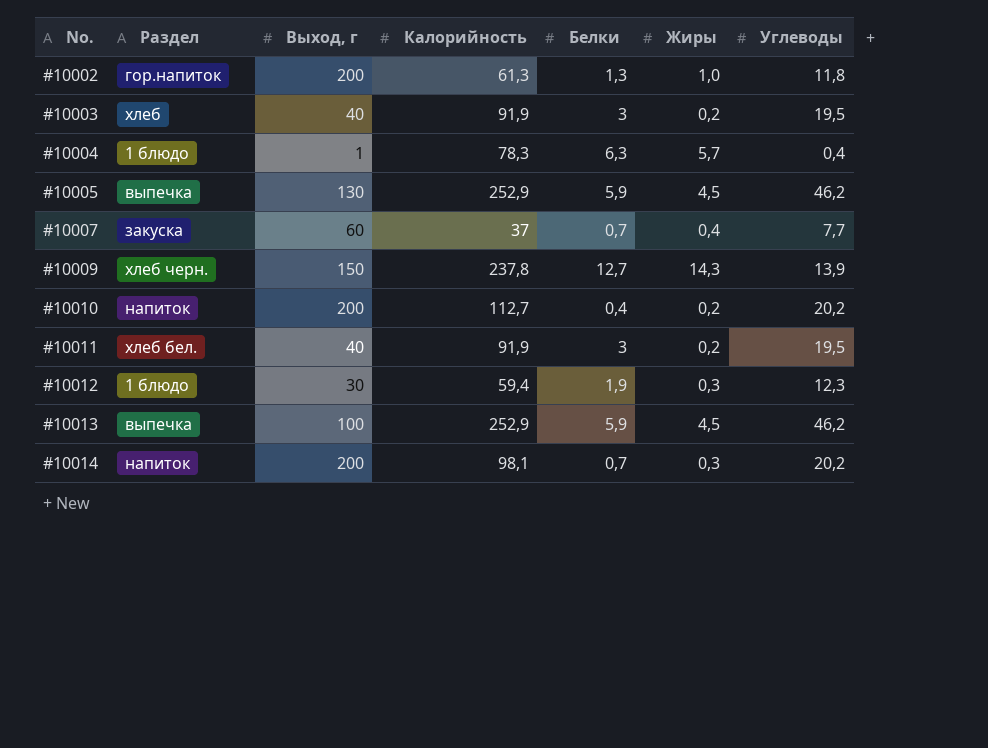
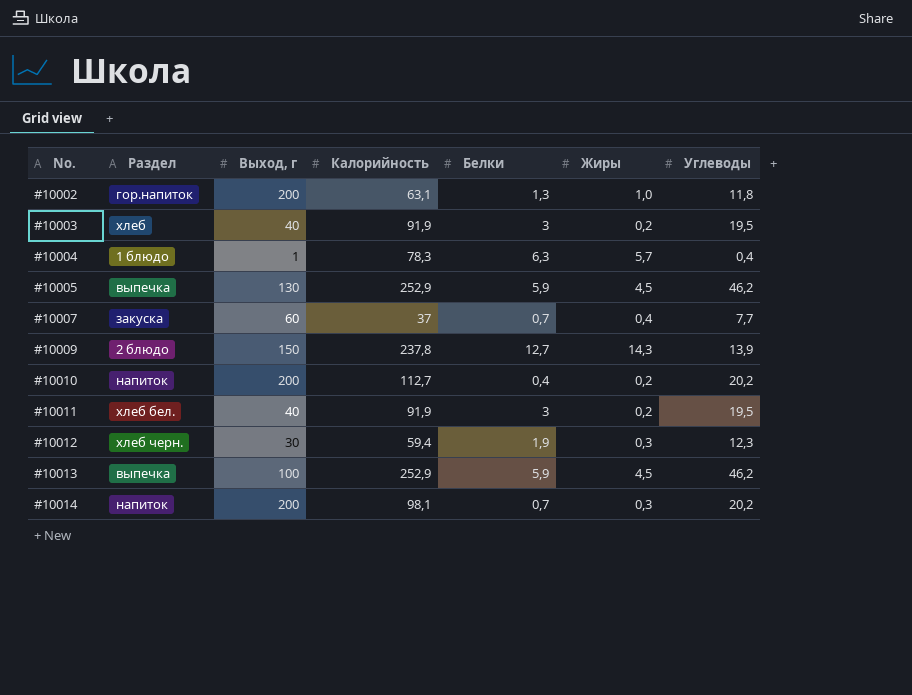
#10002 | Калорийность: 61,3 -> 63,1
#10009 | Раздел: хлеб черн. -> 2 блюдо
#10012 | Раздел: 1 блюдо -> хлеб черн.

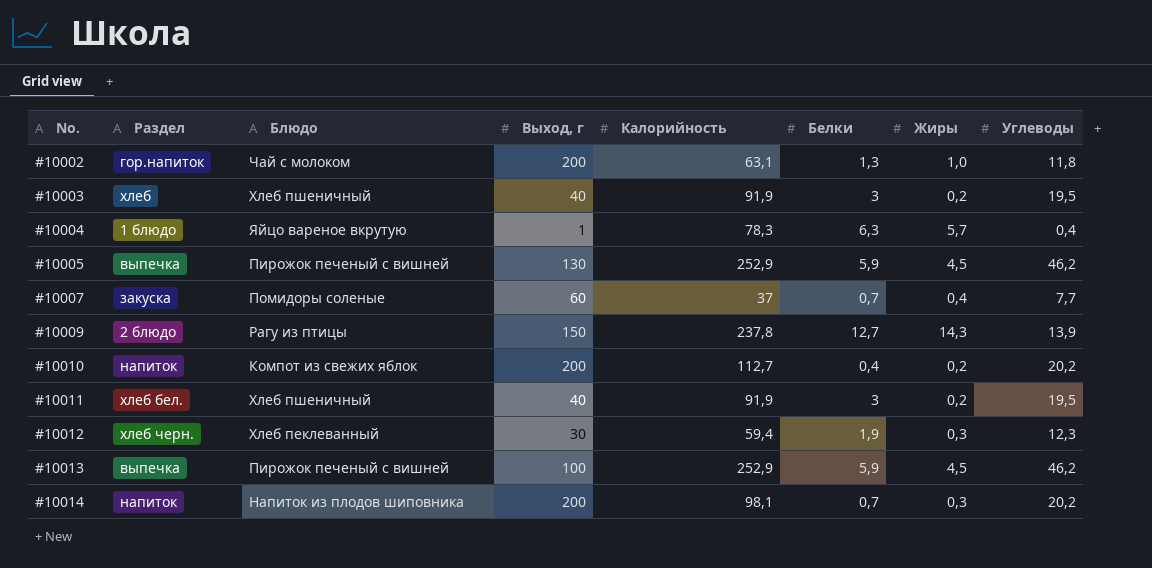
column Блюдо | position: none -> 3

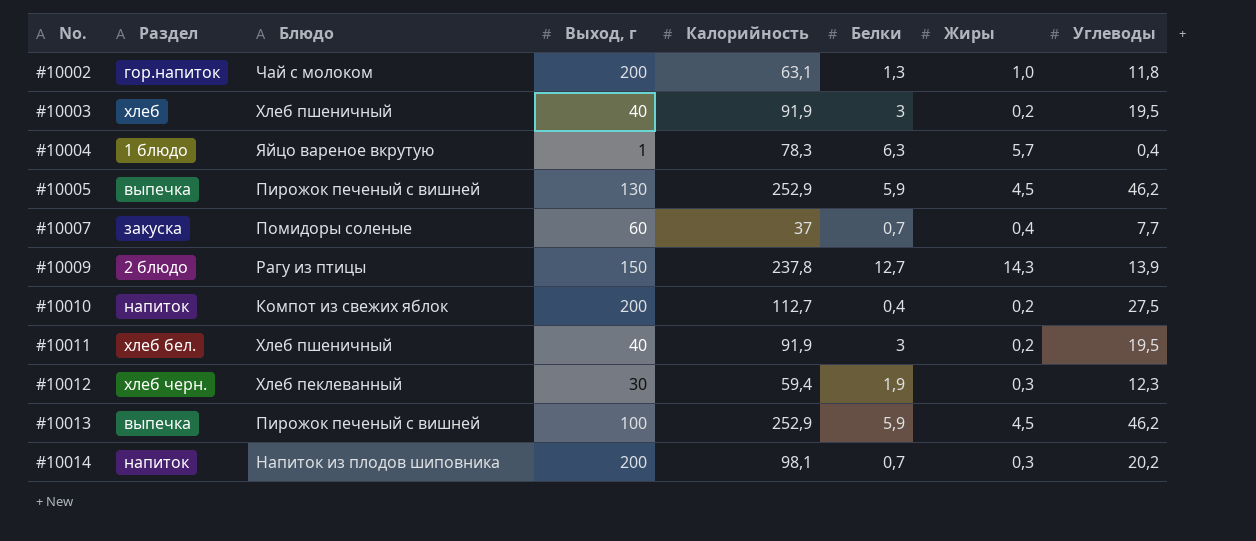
#10010 | Углеводы: 20,2 -> 27,5

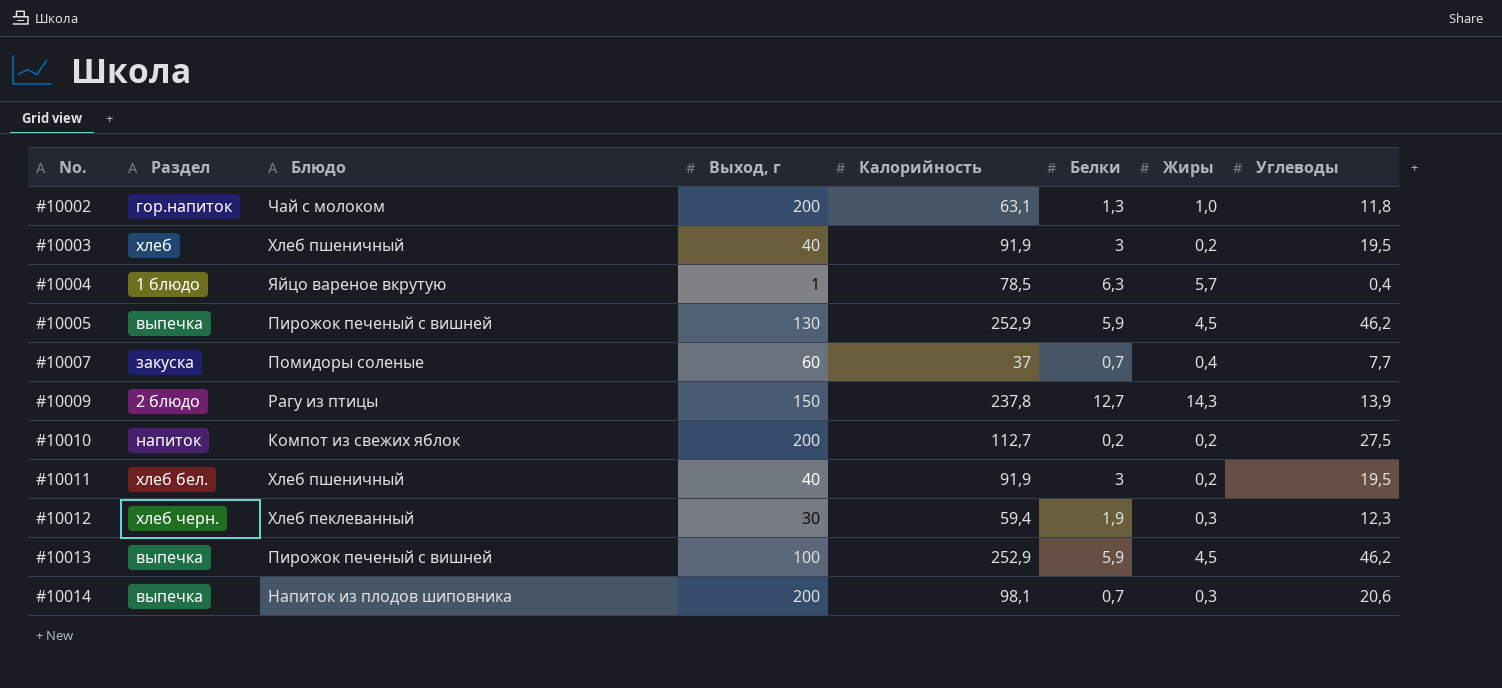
#10004 | Калорийность: 78,3 -> 78,5
#10010 | Белки: 0,4 -> 0,2
#10014 | Раздел: напиток -> выпечка
#10014 | Углеводы: 20,2 -> 20,6

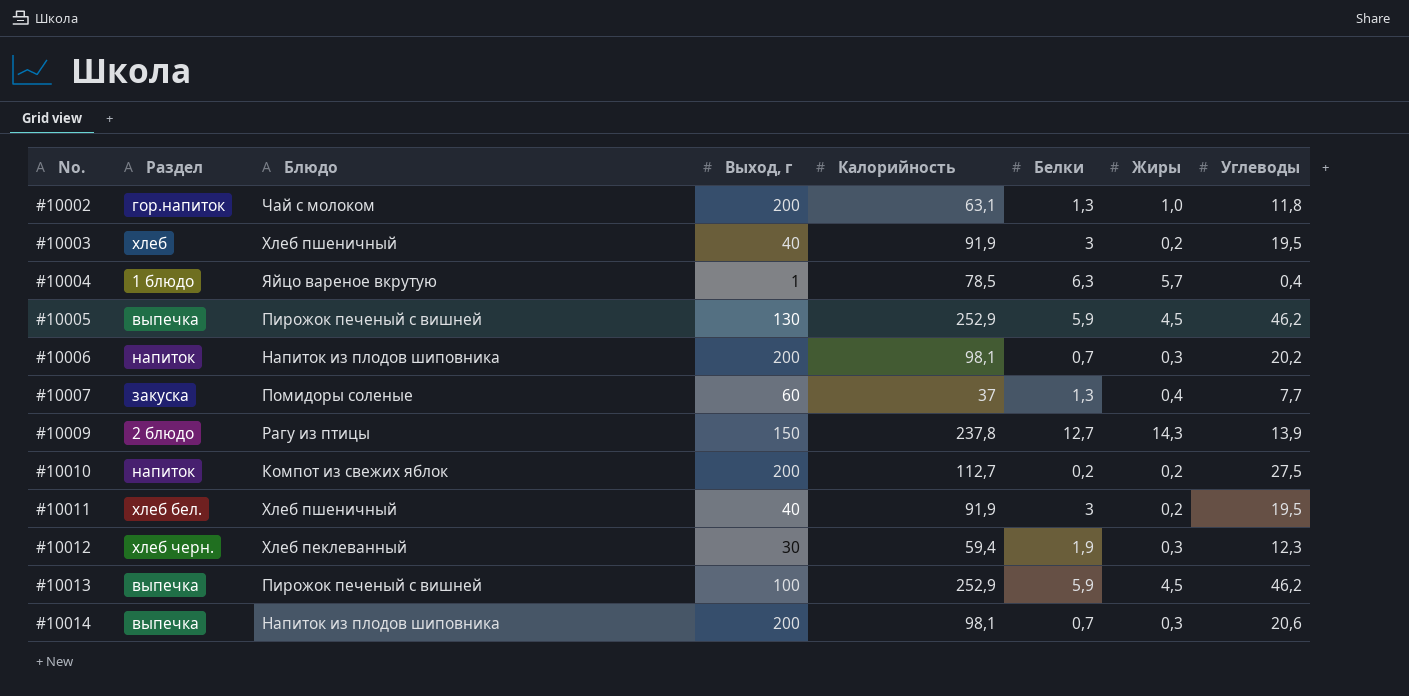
row #10006: none -> напиток | Напиток из плодов шиповника | 200 | 98,1 | 0,7 | 0,3 | 20,2
#10007 | Белки: 0,7 -> 1,3

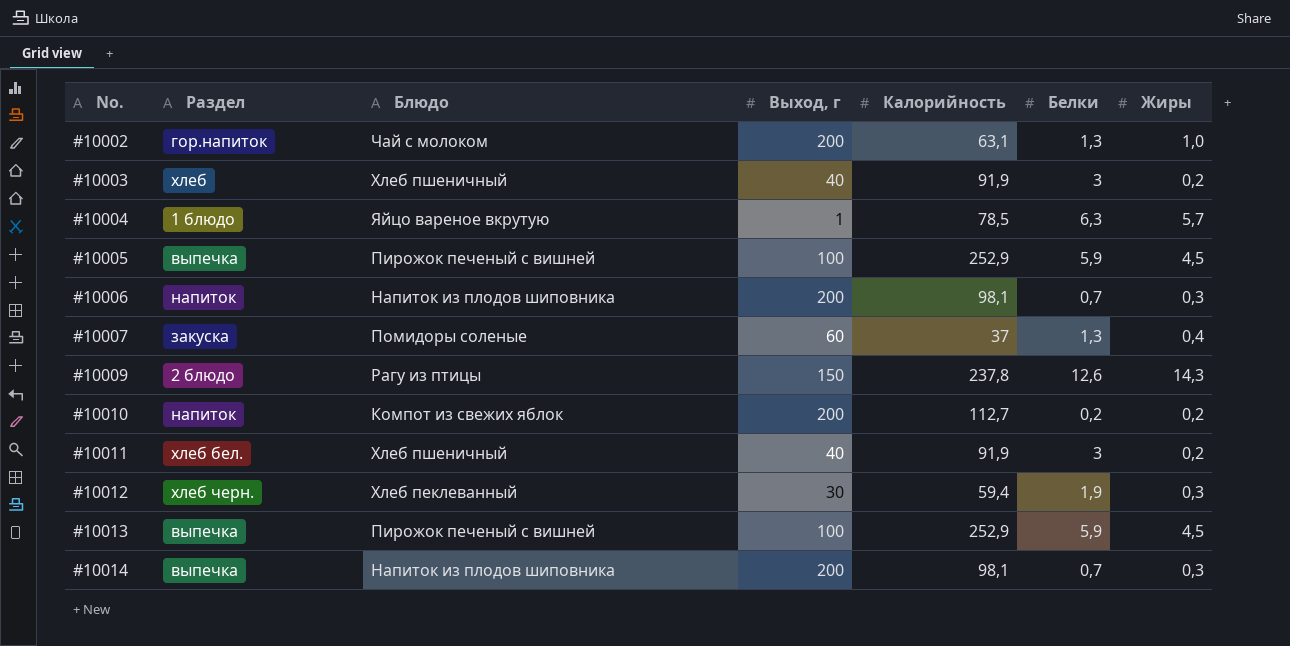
column Углеводы | position: 8 -> none
#10005 | Выход, г: 130 -> 100
#10009 | Белки: 12,7 -> 12,6

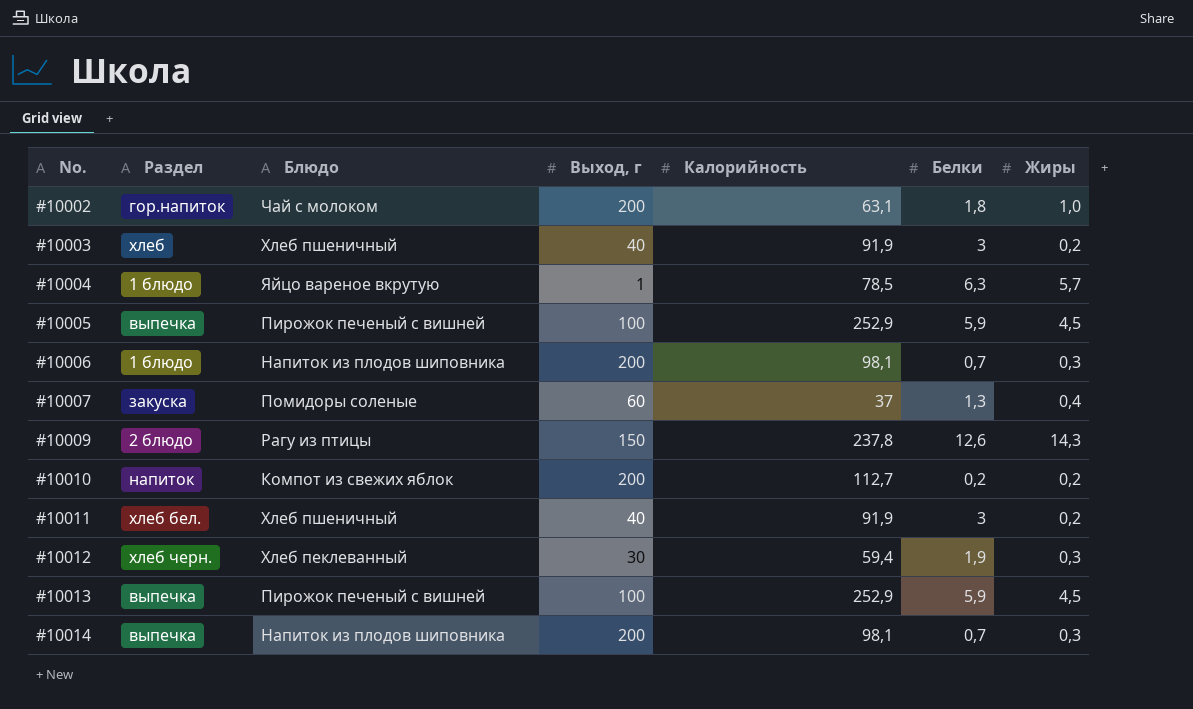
#10002 | Белки: 1,3 -> 1,8
#10006 | Раздел: напиток -> 1 блюдо

